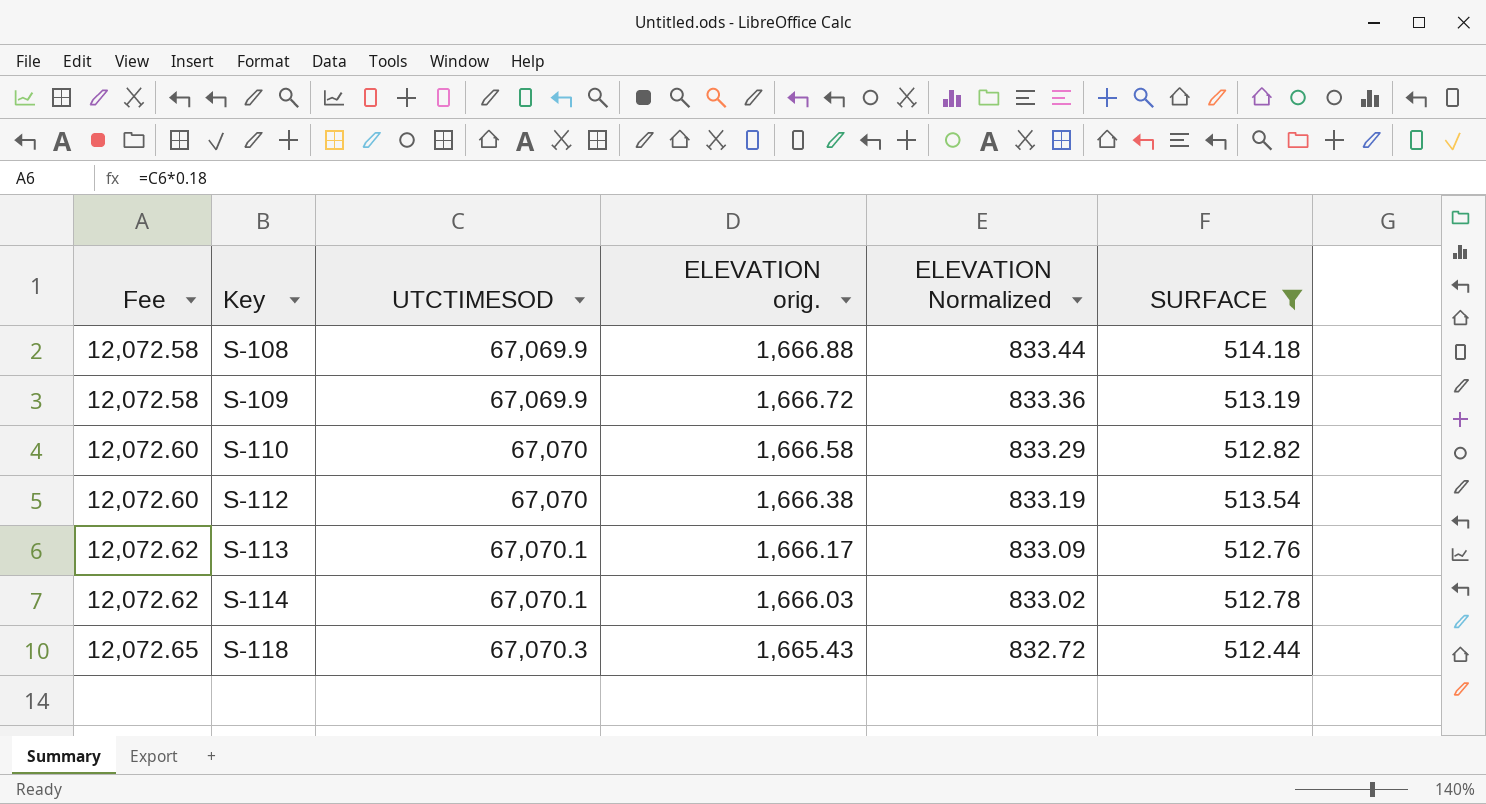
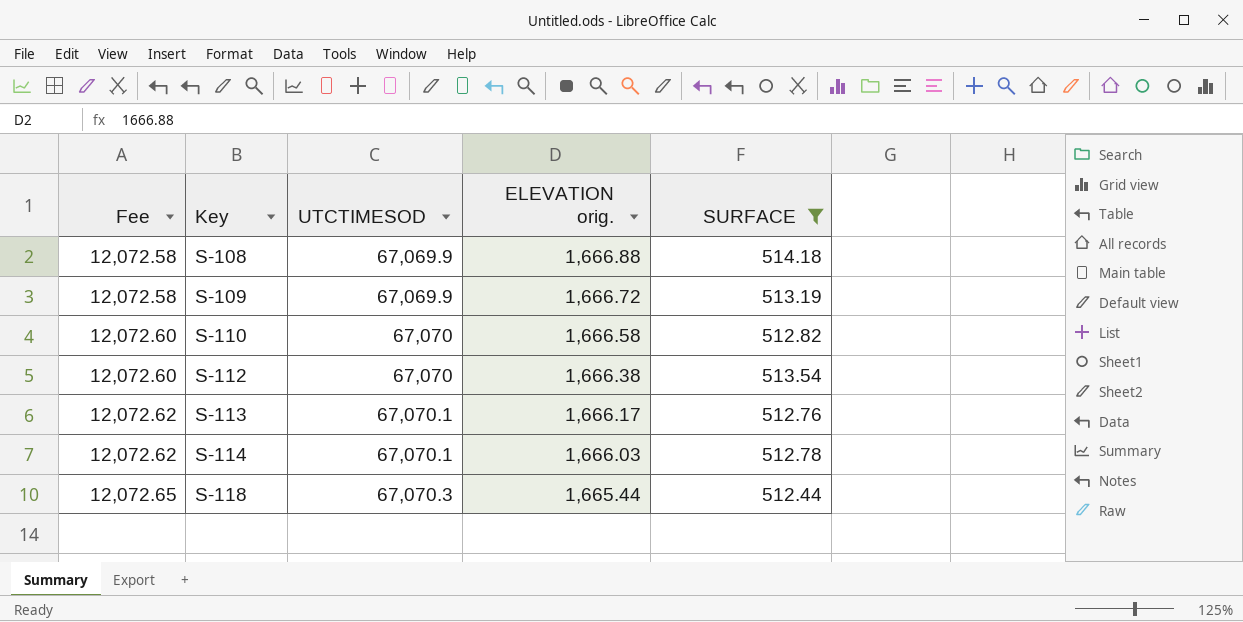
column ELEVATION Normalized | formula: [ELEVATION orig.] * 0.5 -> none
S-118 | ELEVATION orig.: 1,665.43 -> 1,665.44

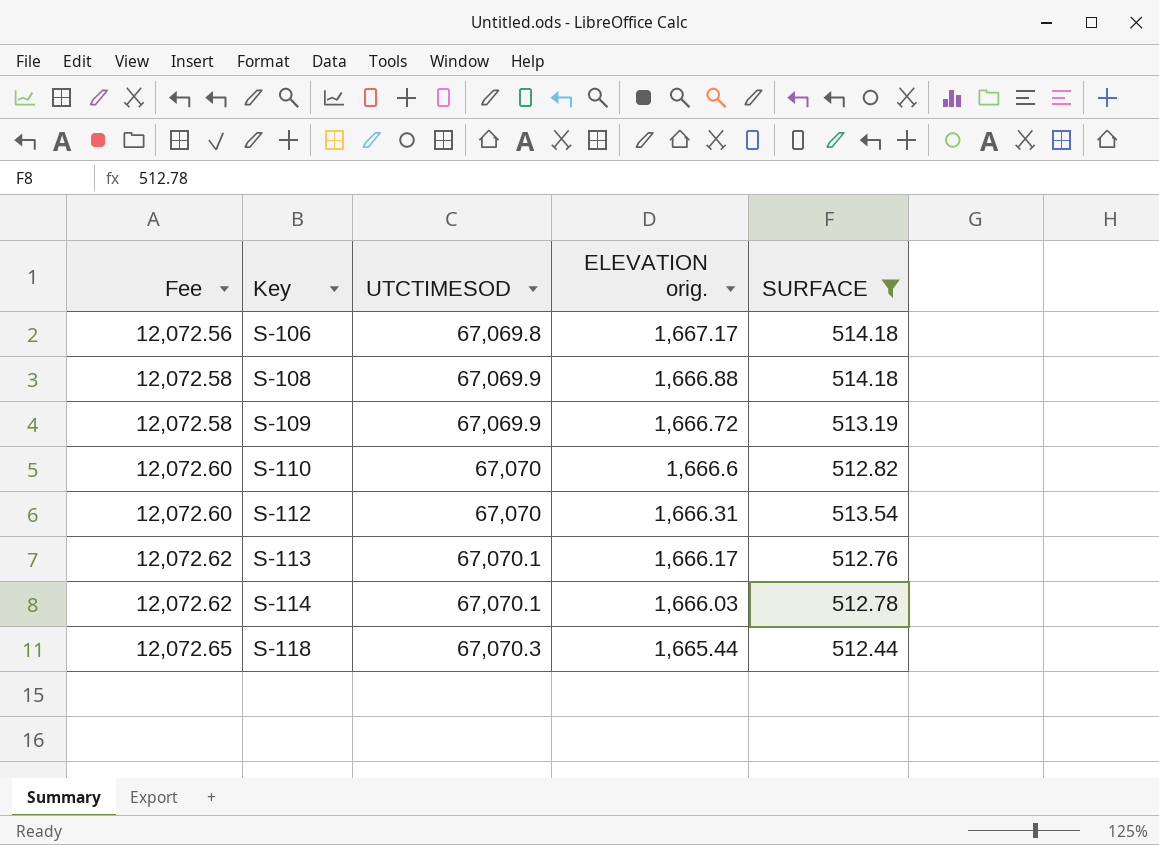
row S-106: none -> 12,072.56 | 67,069.8 | 1,667.17 | 514.18
S-110 | ELEVATION orig.: 1,666.58 -> 1,666.6
S-112 | ELEVATION orig.: 1,666.38 -> 1,666.31

